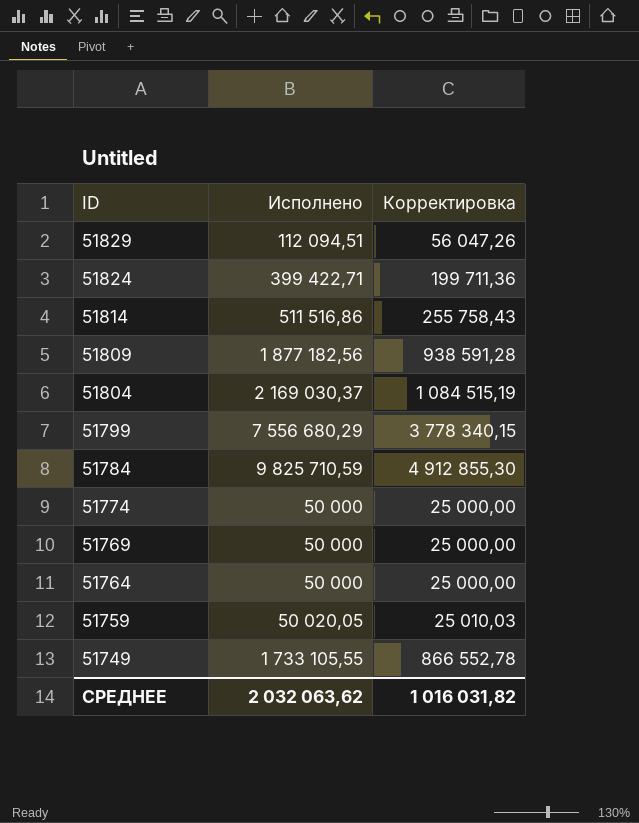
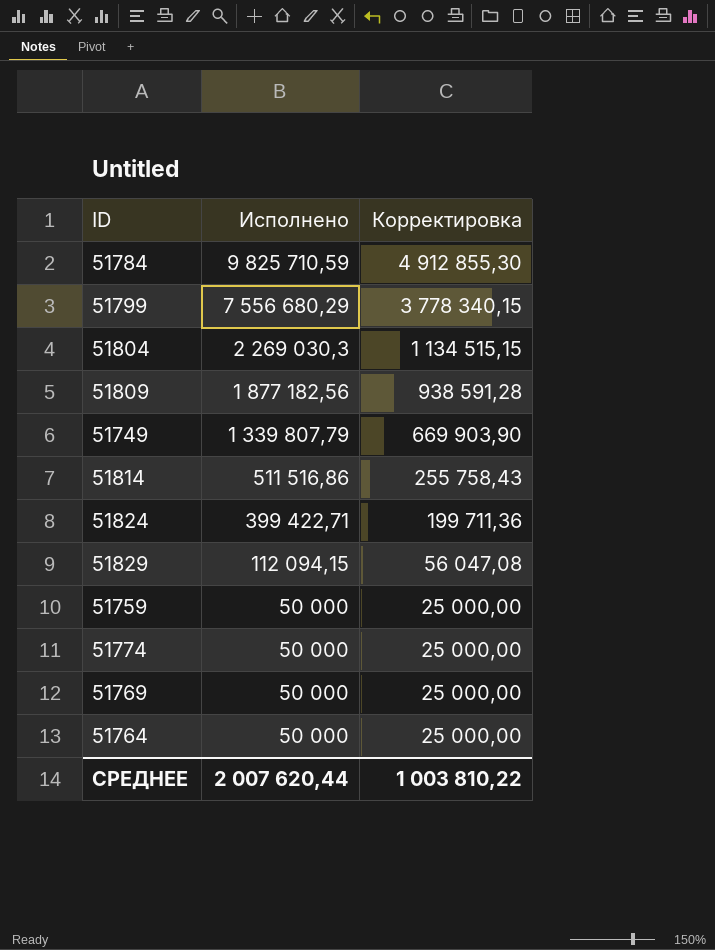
row order: ID descending -> Исполнено descending
51804 | Исполнено: 2 169 030,37 -> 2 269 030,3
51804 | Корректировка: 1 084 515,19 -> 1 134 515,15
51749 | Исполнено: 1 733 105,55 -> 1 339 807,79
51749 | Корректировка: 866 552,78 -> 669 903,90
51829 | Исполнено: 112 094,51 -> 112 094,15
51829 | Корректировка: 56 047,26 -> 56 047,08
51759 | Исполнено: 50 020,05 -> 50 000
51759 | Корректировка: 25 010,03 -> 25 000,00
СРЕДНЕЕ | Исполнено: 2 032 063,62 -> 2 007 620,44
СРЕДНЕЕ | Корректировка: 1 016 031,82 -> 1 003 810,22

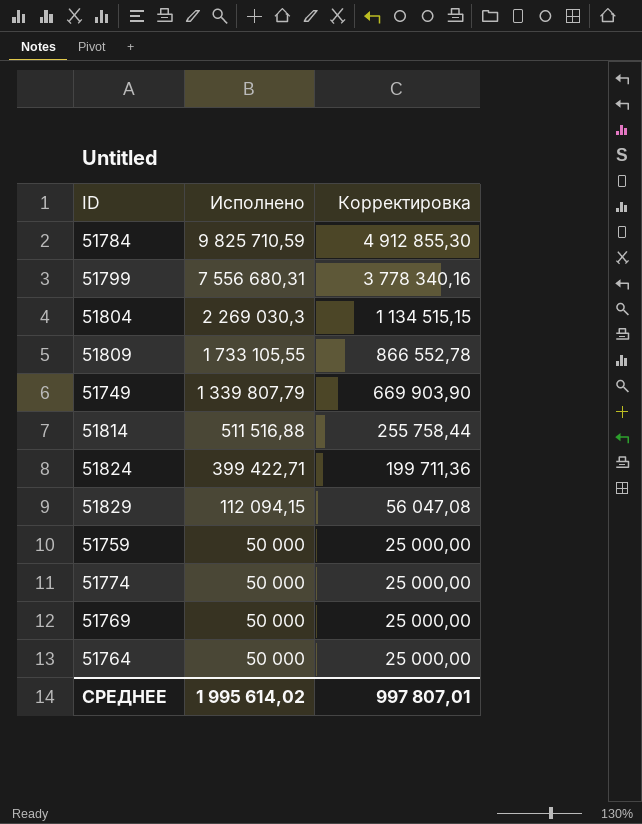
51799 | Исполнено: 7 556 680,29 -> 7 556 680,31
51799 | Корректировка: 3 778 340,15 -> 3 778 340,16
51809 | Исполнено: 1 877 182,56 -> 1 733 105,55
51809 | Корректировка: 938 591,28 -> 866 552,78
51814 | Исполнено: 511 516,86 -> 511 516,88
51814 | Корректировка: 255 758,43 -> 255 758,44
СРЕДНЕЕ | Исполнено: 2 007 620,44 -> 1 995 614,02
СРЕДНЕЕ | Корректировка: 1 003 810,22 -> 997 807,01

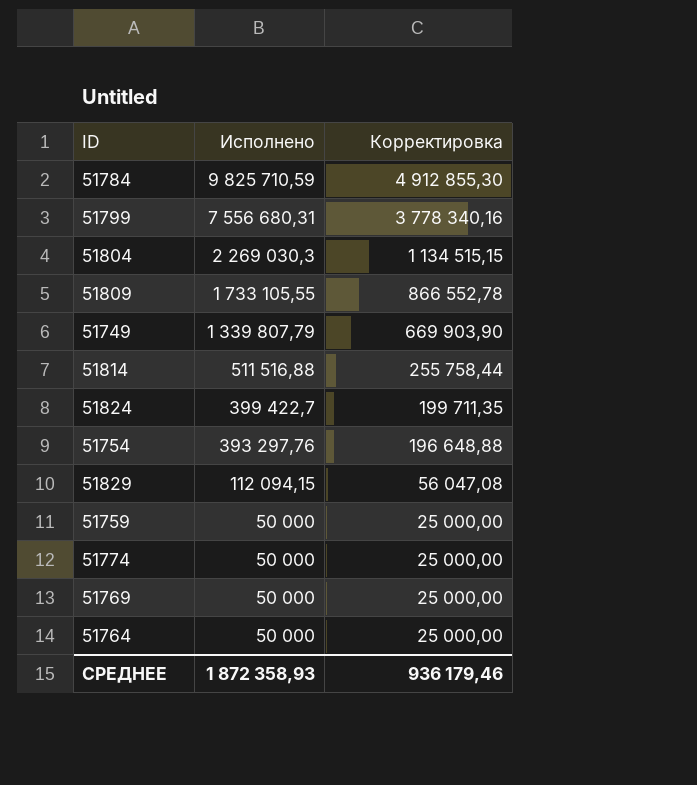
51824 | Исполнено: 399 422,71 -> 399 422,7
51824 | Корректировка: 199 711,36 -> 199 711,35
row 51754: none -> 393 297,76 | 196 648,88
СРЕДНЕЕ | Исполнено: 1 995 614,02 -> 1 872 358,93
СРЕДНЕЕ | Корректировка: 997 807,01 -> 936 179,46

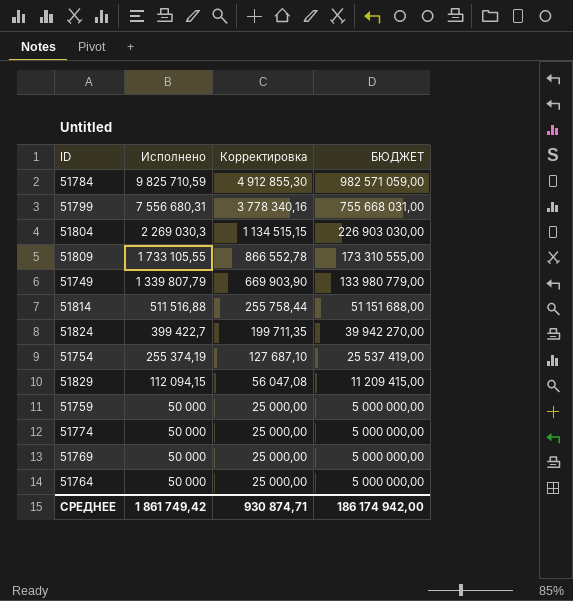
column БЮДЖЕТ | formula: none -> [Исполнено] * 100
51754 | Исполнено: 393 297,76 -> 255 374,19
51754 | Корректировка: 196 648,88 -> 127 687,10
СРЕДНЕЕ | Исполнено: 1 872 358,93 -> 1 861 749,42
СРЕДНЕЕ | Корректировка: 936 179,46 -> 930 874,71

